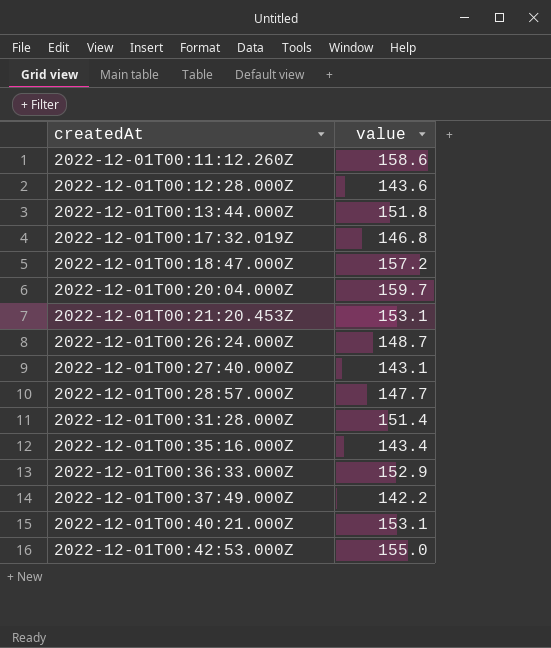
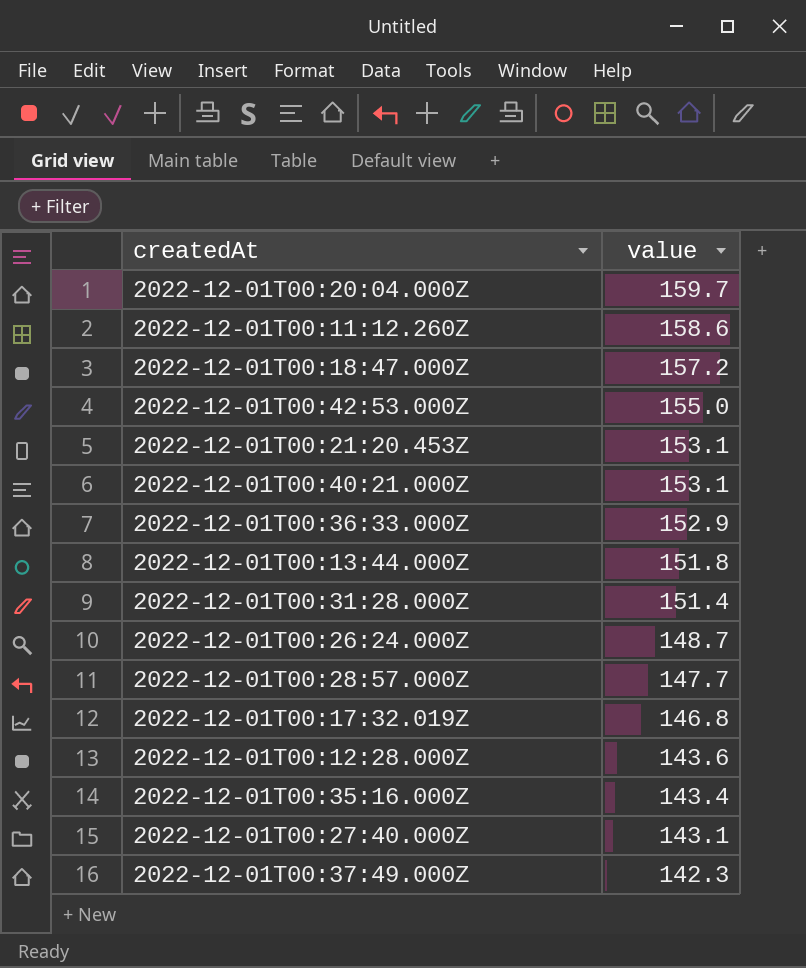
row order: createdAt ascending -> value descending
2022-12-01T00:37:49.000Z | value: 142.2 -> 142.3

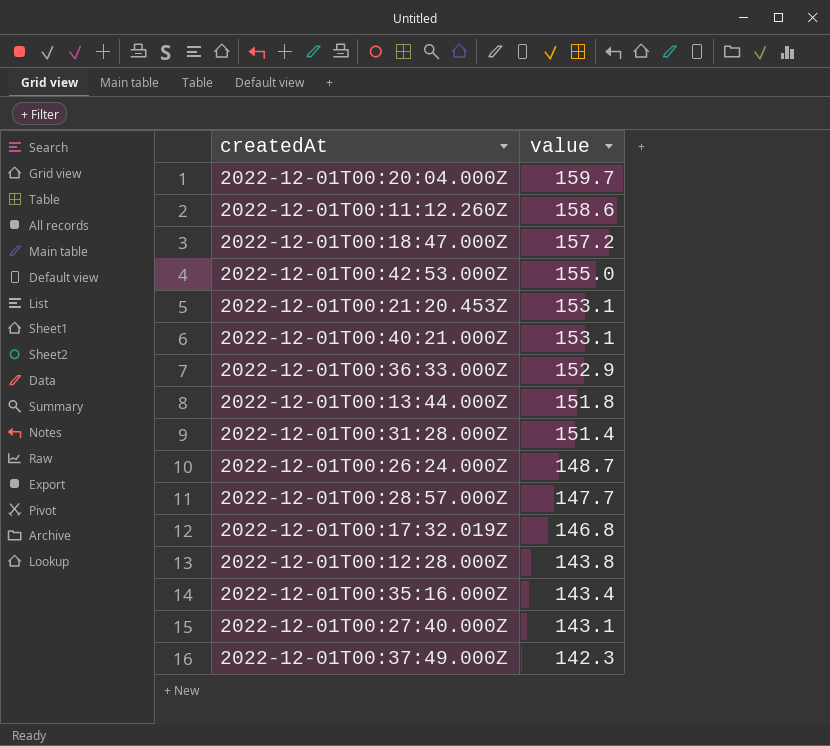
2022-12-01T00:12:28.000Z | value: 143.6 -> 143.8

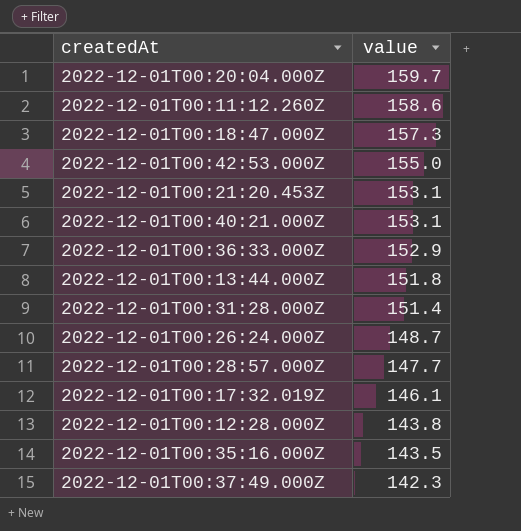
row 2022-12-01T00:27:40.000Z: 143.1 -> none
2022-12-01T00:18:47.000Z | value: 157.2 -> 157.3
2022-12-01T00:17:32.019Z | value: 146.8 -> 146.1
2022-12-01T00:35:16.000Z | value: 143.4 -> 143.5

